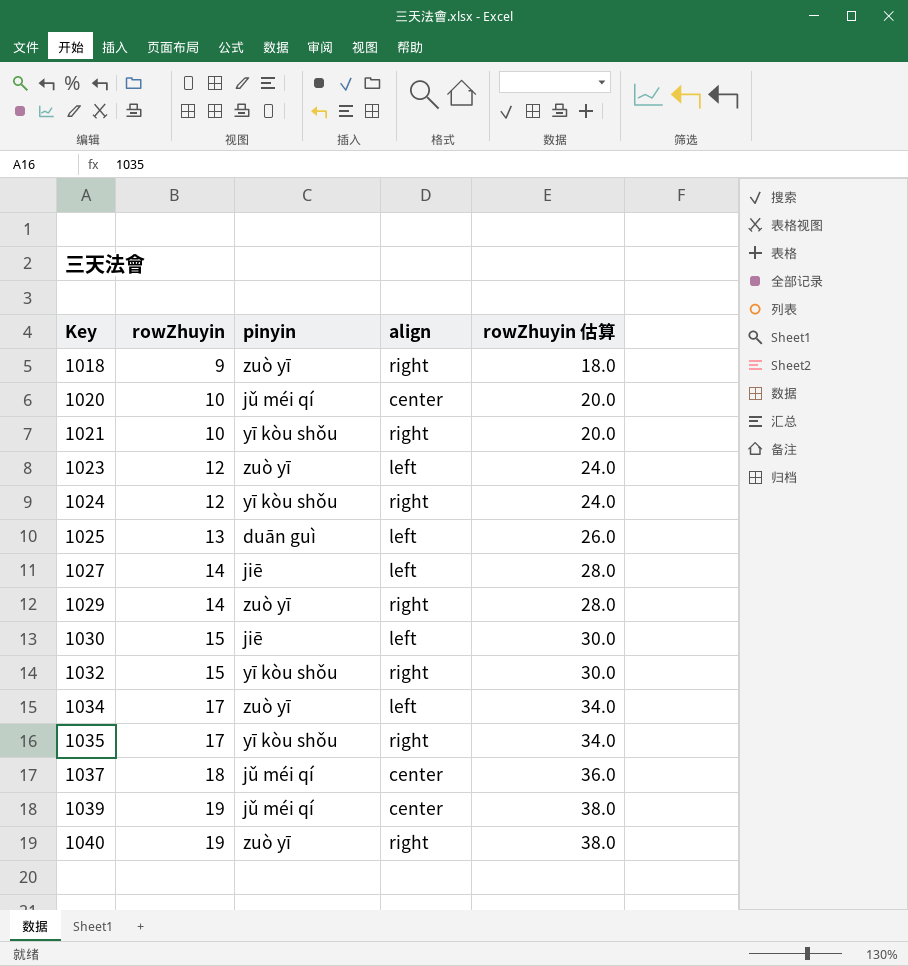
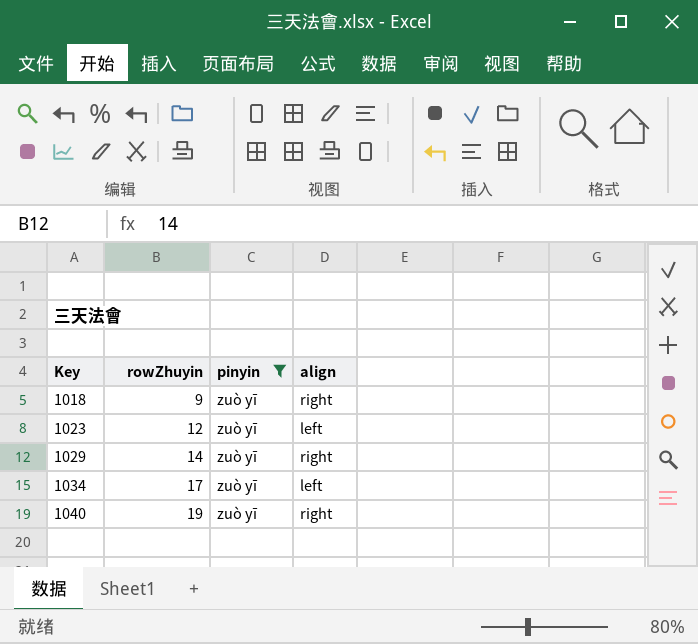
filter: none -> pinyin = zuò yī
column rowZhuyin 估算 | formula: [rowZhuyin] * 2 -> none

